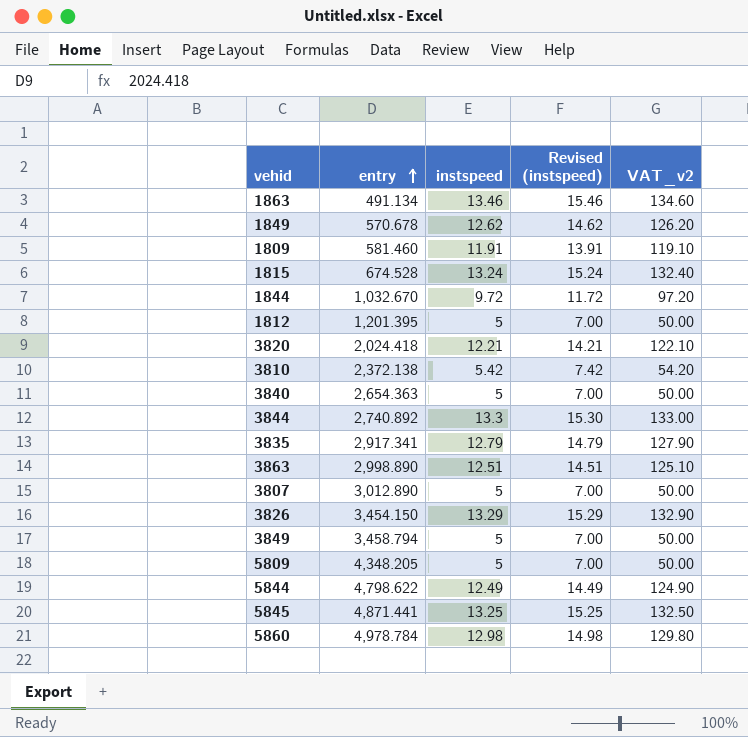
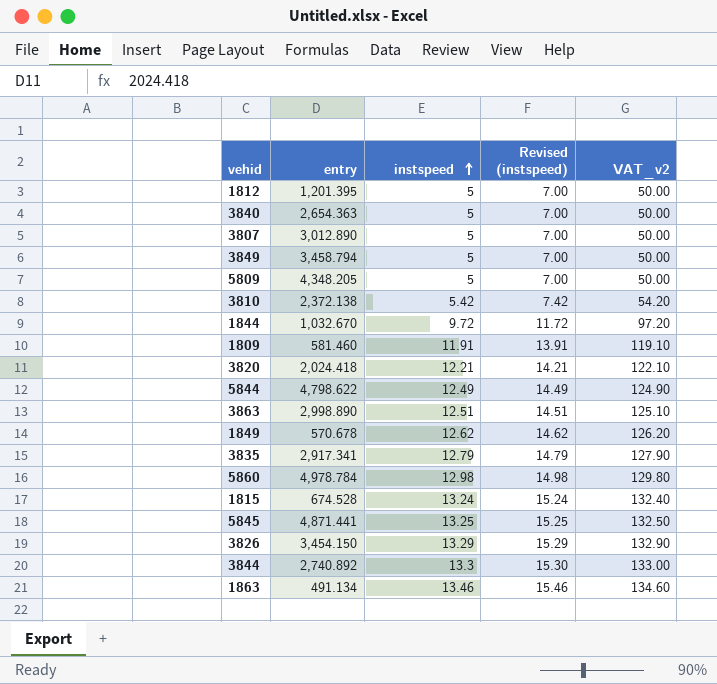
row order: entry ascending -> instspeed ascending

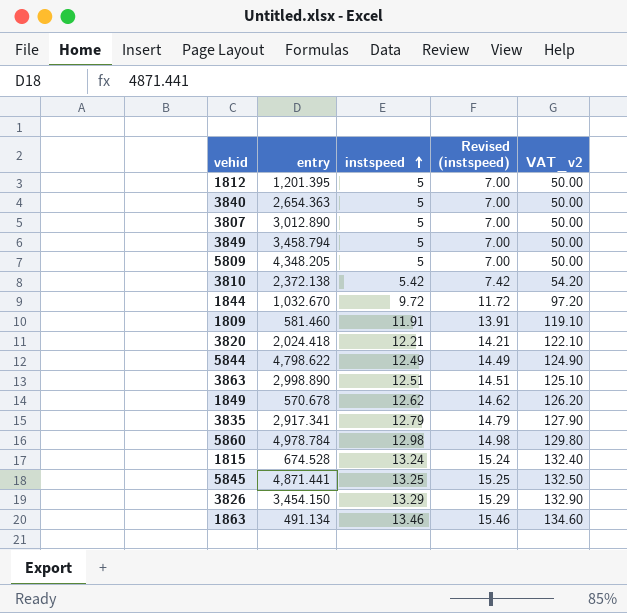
row 3844: 2,740.892 | 13.3 | 15.30 | 133.00 -> none

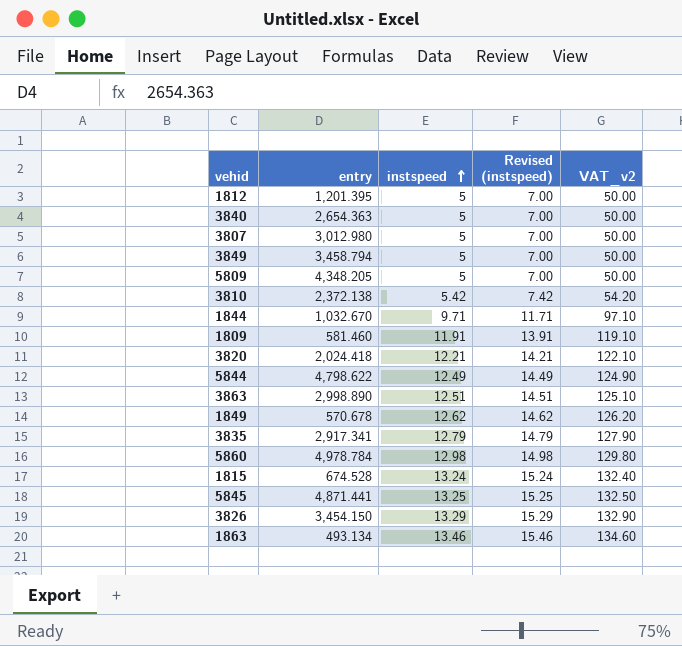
3807 | entry: 3,012.890 -> 3,012.980
1844 | instspeed: 9.72 -> 9.71
1844 | Revised (instspeed): 11.72 -> 11.71
1844 | VAT_v2: 97.20 -> 97.10
1863 | entry: 491.134 -> 493.134

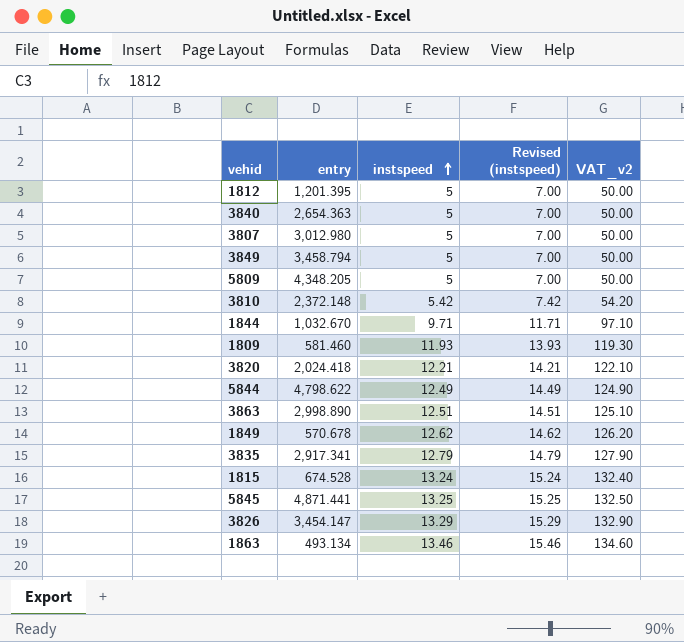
row 5860: 4,978.784 | 12.98 | 14.98 | 129.80 -> none
3810 | entry: 2,372.138 -> 2,372.148
1809 | instspeed: 11.91 -> 11.93
1809 | Revised (instspeed): 13.91 -> 13.93
1809 | VAT_v2: 119.10 -> 119.30
3826 | entry: 3,454.150 -> 3,454.147

